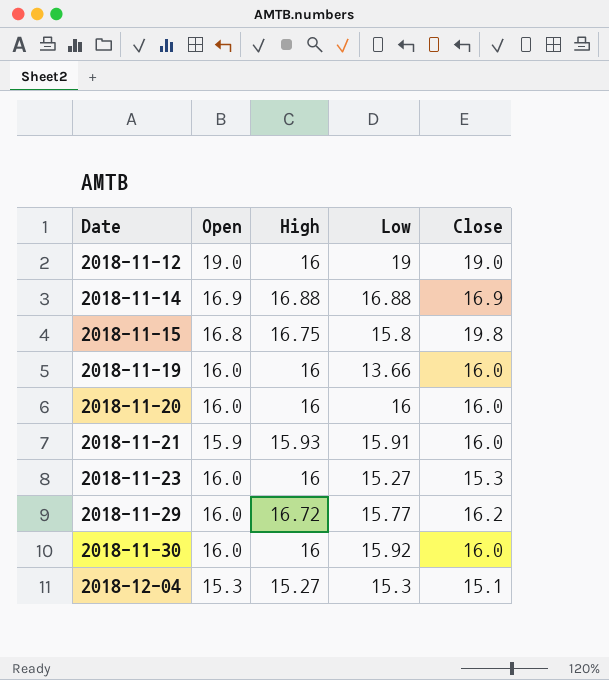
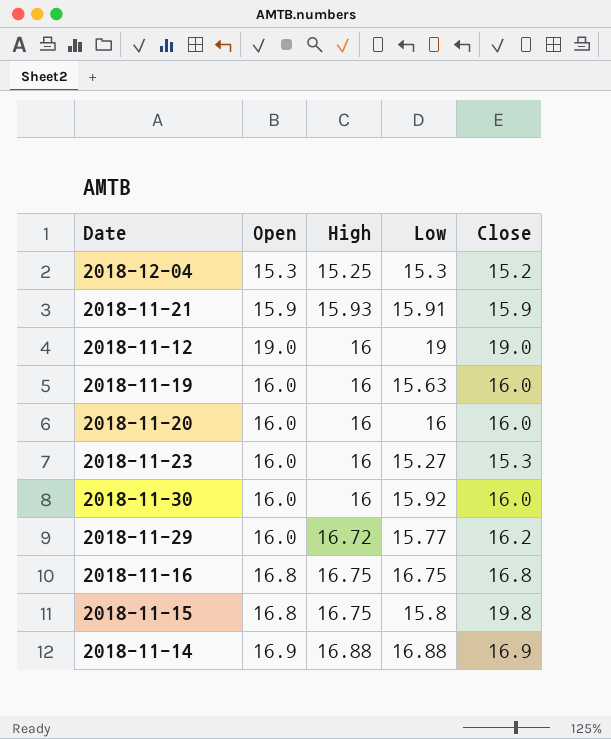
row order: Date ascending -> High ascending
2018-12-04 | High: 15.27 -> 15.25
2018-12-04 | Close: 15.1 -> 15.2
2018-11-21 | Close: 16.0 -> 15.9
2018-11-19 | Low: 13.66 -> 15.63
row 2018-11-16: none -> 16.8 | 16.75 | 16.75 | 16.8

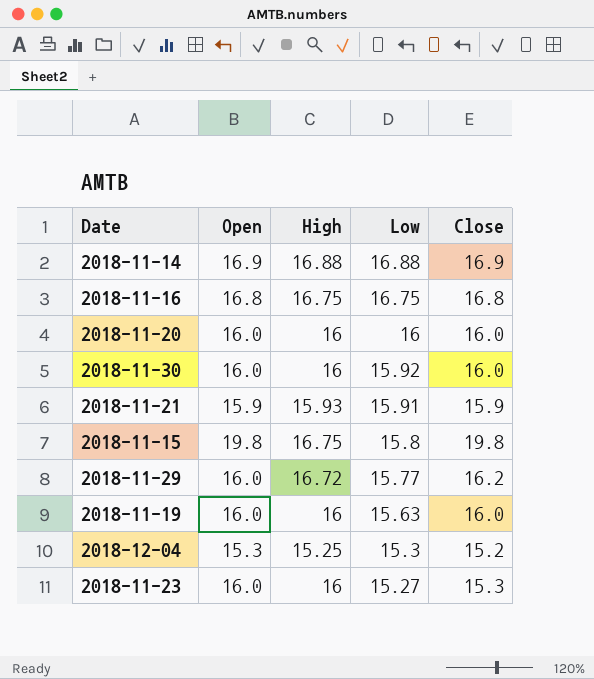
row order: High ascending -> Low descending
row 2018-11-12: 19.0 | 16 | 19 | 19.0 -> none
2018-11-15 | Open: 16.8 -> 19.8

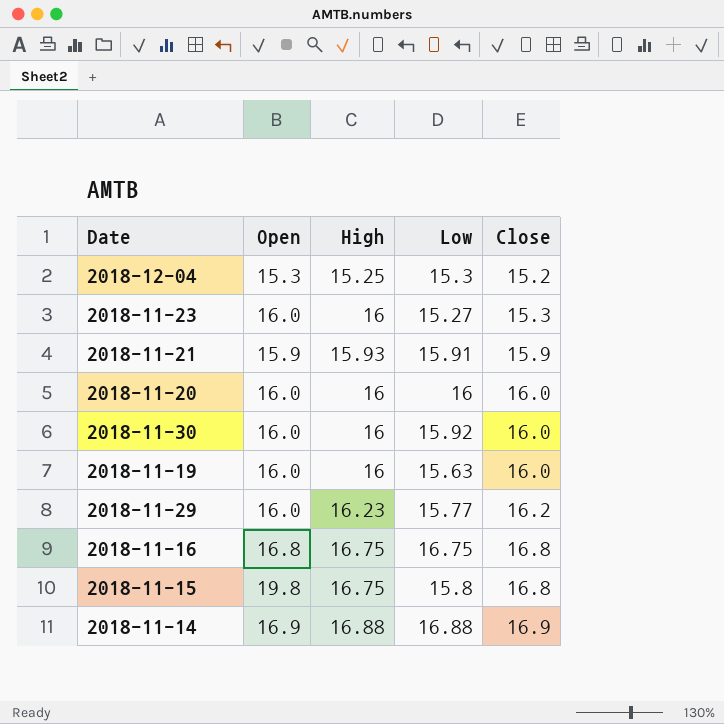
row order: Low descending -> Close ascending
2018-11-29 | High: 16.72 -> 16.23
2018-11-15 | Close: 19.8 -> 16.8

